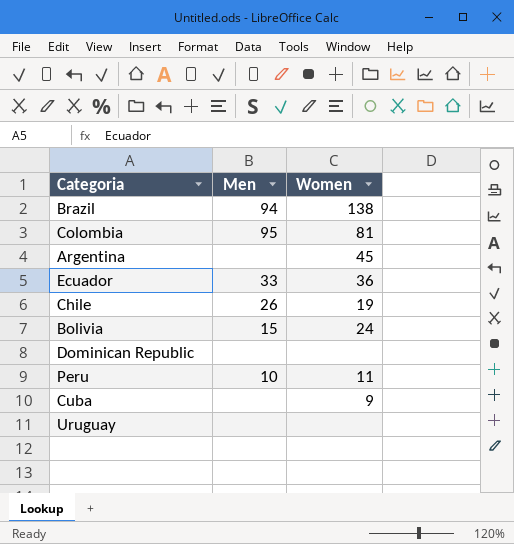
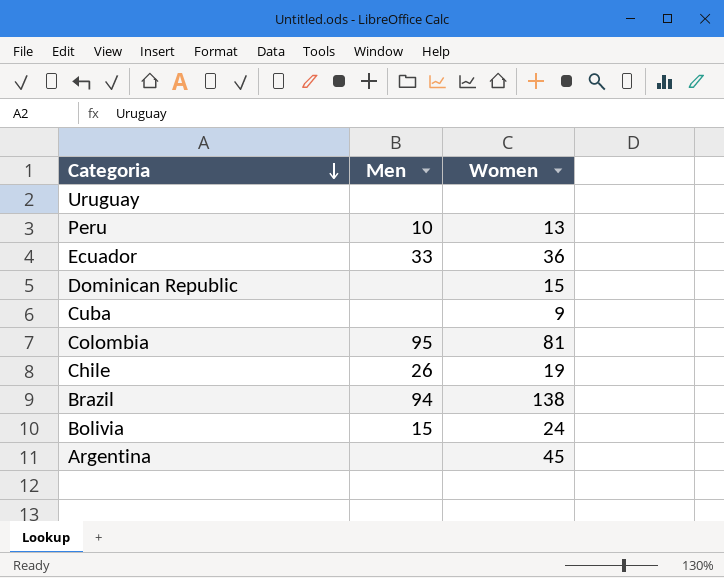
row order: none -> Categoria descending
Peru | Women: 11 -> 13
Dominican Republic | Women: none -> 15

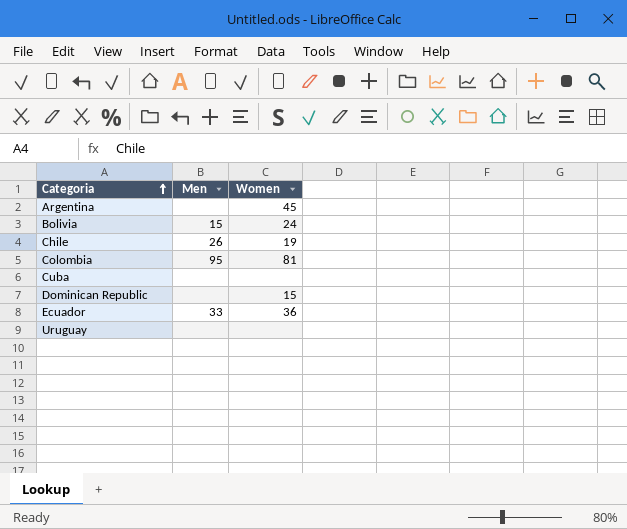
row order: Categoria descending -> Categoria ascending
row Peru: 10 | 13 -> none
row Brazil: 94 | 138 -> none
Cuba | Women: 9 -> none

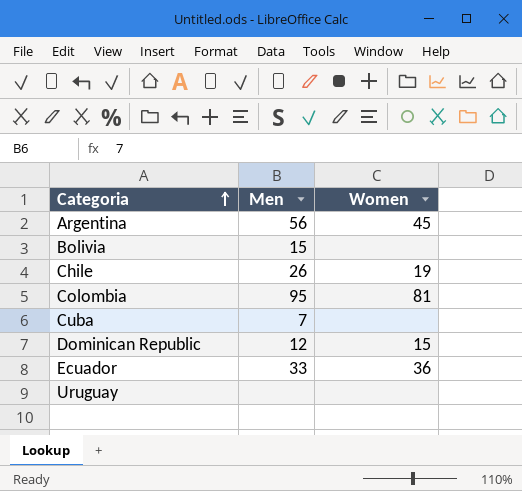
Argentina | Men: none -> 56
Bolivia | Women: 24 -> none
Cuba | Men: none -> 7
Dominican Republic | Men: none -> 12

